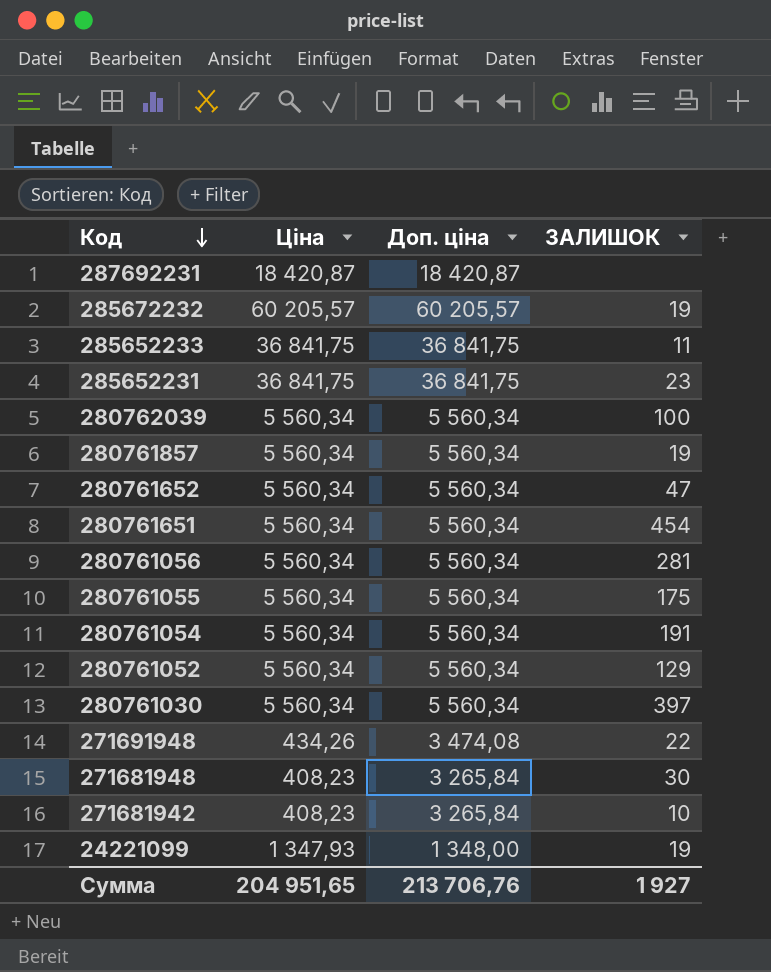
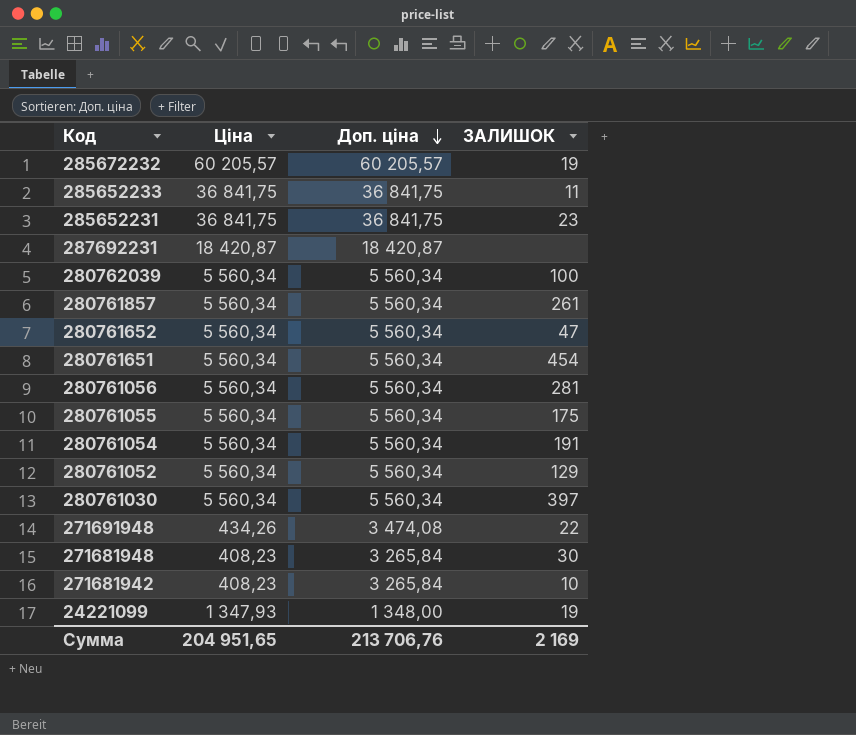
row order: Код descending -> Доп. ціна descending
280761857 | ЗАЛИШОК: 19 -> 261
Сумма | ЗАЛИШОК: 1 927 -> 2 169

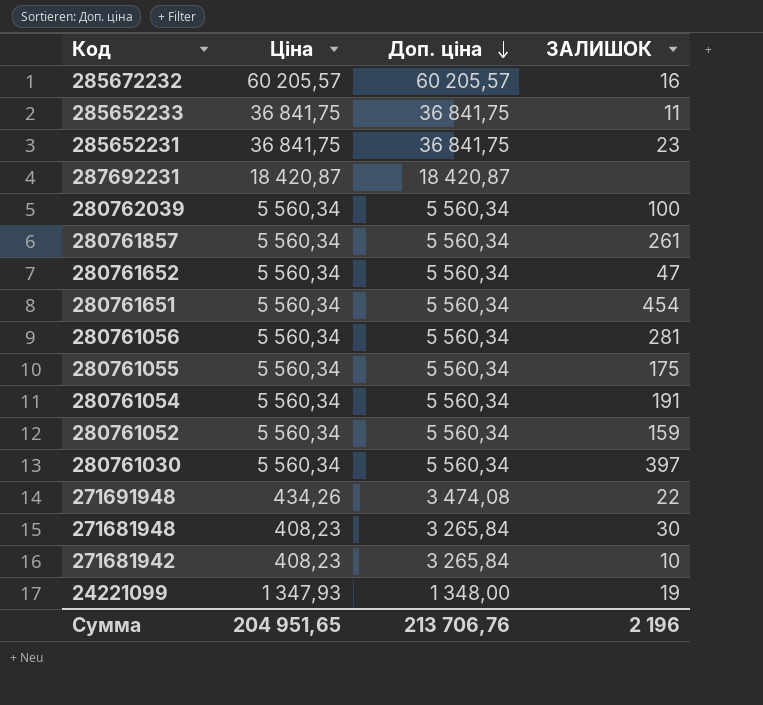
285672232 | ЗАЛИШОК: 19 -> 16
280761052 | ЗАЛИШОК: 129 -> 159
Сумма | ЗАЛИШОК: 2 169 -> 2 196

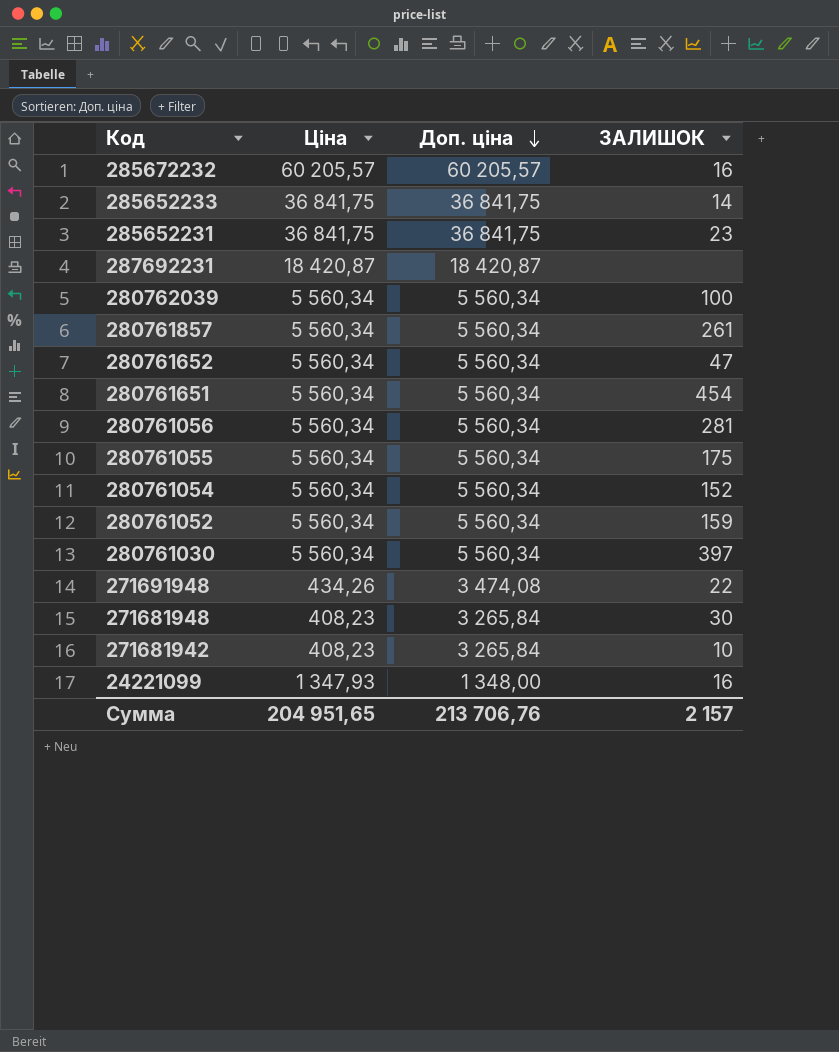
285652233 | ЗАЛИШОК: 11 -> 14
280761054 | ЗАЛИШОК: 191 -> 152
24221099 | ЗАЛИШОК: 19 -> 16
Сумма | ЗАЛИШОК: 2 196 -> 2 157

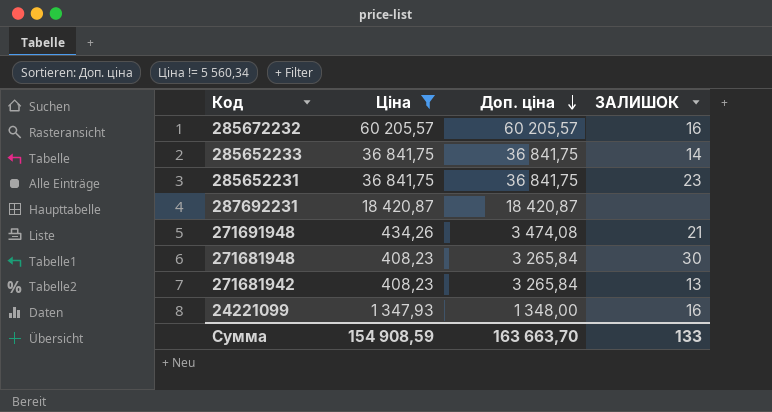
filter: none -> Ціна != 5 560,34
271691948 | ЗАЛИШОК: 22 -> 21
271681942 | ЗАЛИШОК: 10 -> 13
Сумма | Ціна: 204 951,65 -> 154 908,59
Сумма | Доп. ціна: 213 706,76 -> 163 663,70
Сумма | ЗАЛИШОК: 2 157 -> 133

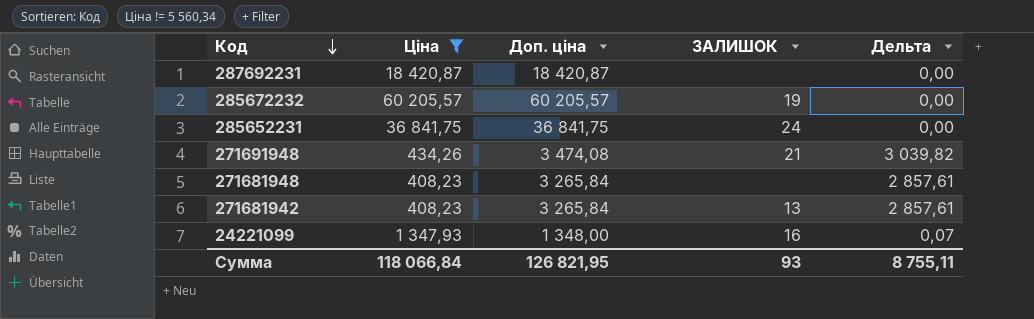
row order: Доп. ціна descending -> Код descending
column Дельта | formula: none -> [Доп. ціна] - [Ціна]
row 285652233: 36 841,75 | 36 841,75 | 14 -> none
285672232 | ЗАЛИШОК: 16 -> 19
285652231 | ЗАЛИШОК: 23 -> 24
271681948 | ЗАЛИШОК: 30 -> none
Сумма | Ціна: 154 908,59 -> 118 066,84
Сумма | Доп. ціна: 163 663,70 -> 126 821,95
Сумма | ЗАЛИШОК: 133 -> 93

